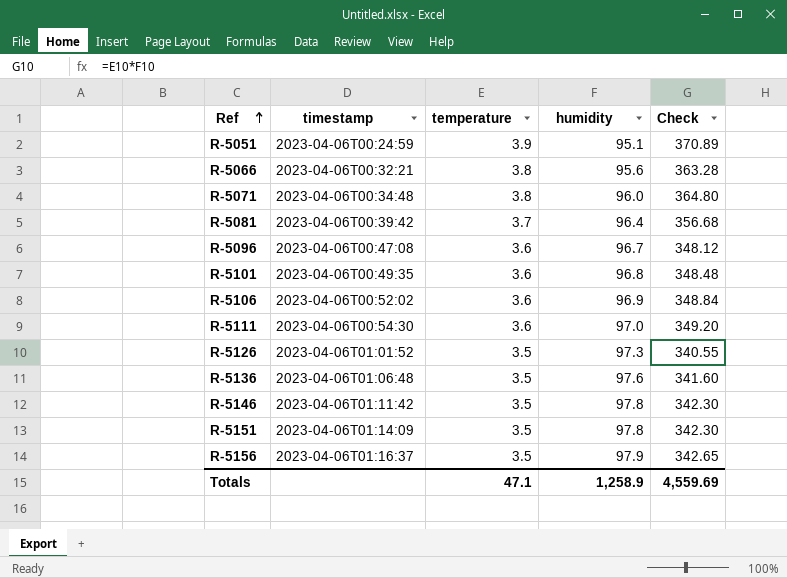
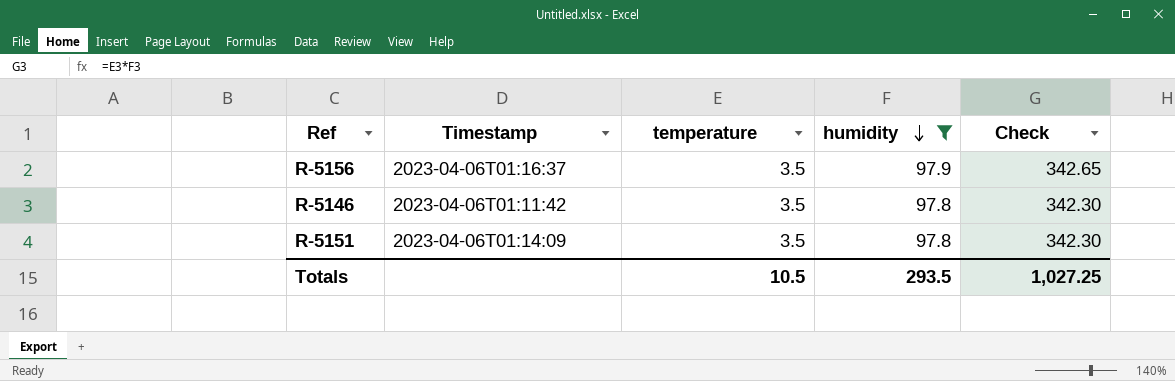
filter: none -> humidity >= 97.8
row order: Ref ascending -> humidity descending
column name: timestamp -> Timestamp
Totals | temperature: 47.1 -> 10.5
Totals | humidity: 1,258.9 -> 293.5
Totals | Check: 4,559.69 -> 1,027.25

